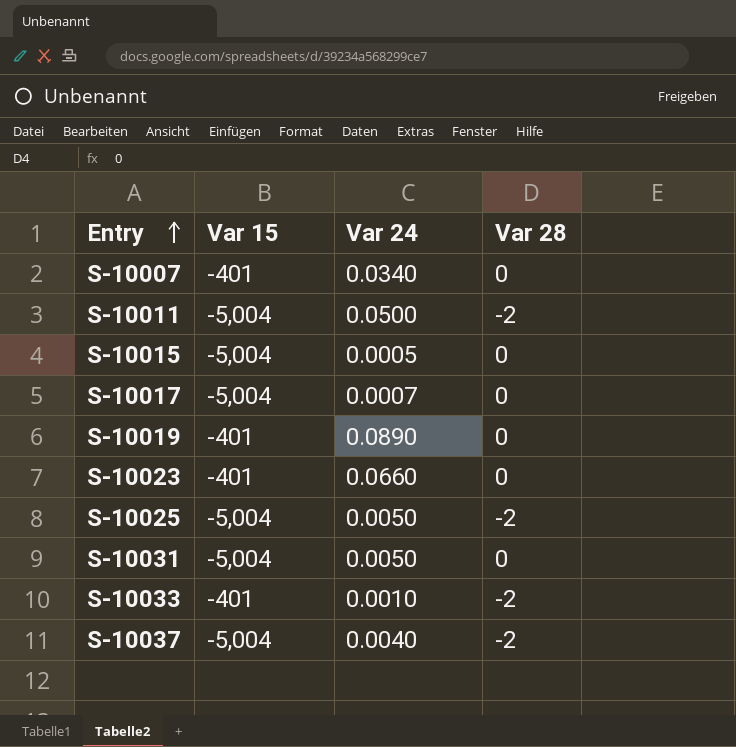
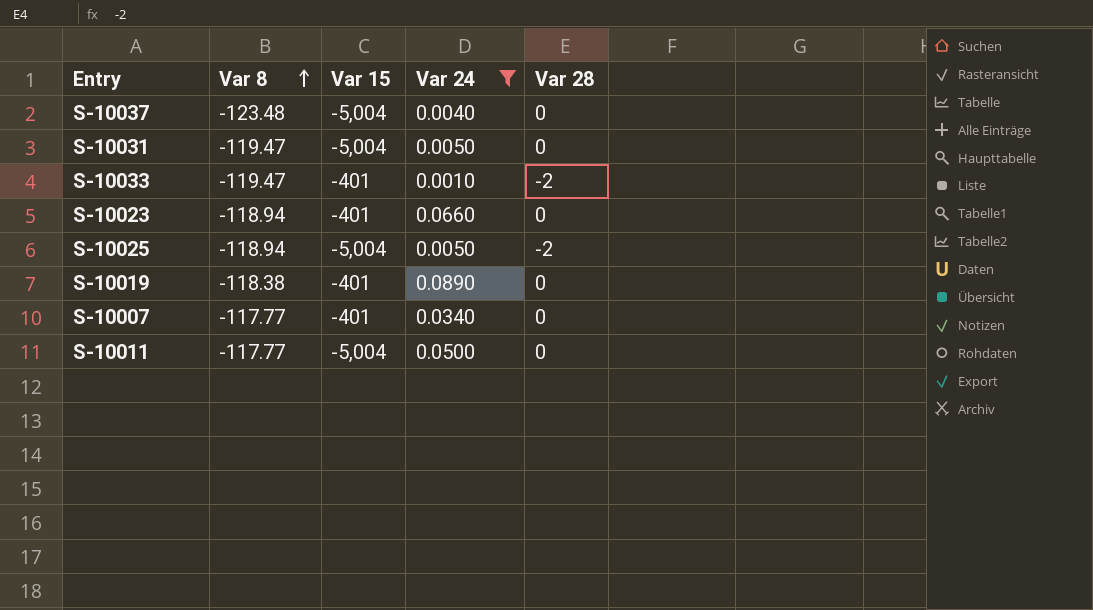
filter: none -> Var 24 >= 0.0010
row order: Entry ascending -> Var 8 ascending
column Var 8 | position: none -> 2
S-10037 | Var 28: -2 -> 0
S-10011 | Var 28: -2 -> 0

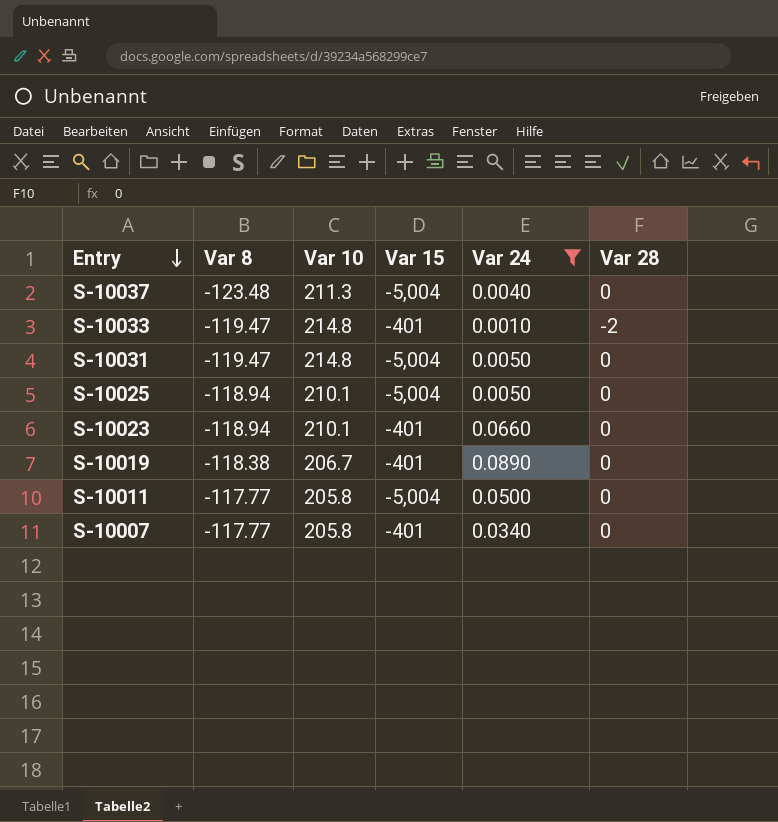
row order: Var 8 ascending -> Entry descending
column Var 10 | position: none -> 3
S-10025 | Var 28: -2 -> 0

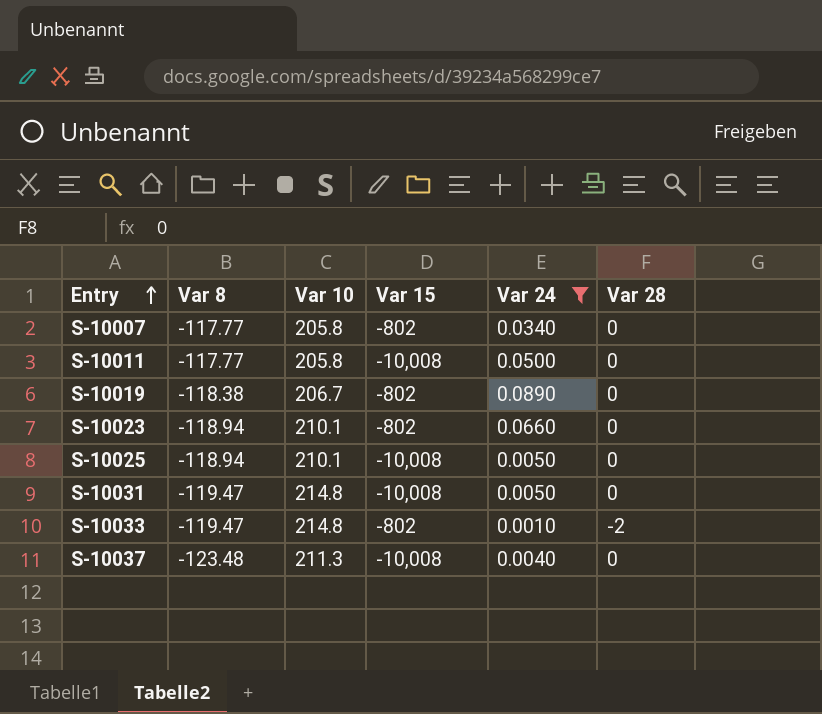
row order: Entry descending -> Entry ascending
S-10007 | Var 15: -401 -> -802
S-10011 | Var 15: -5,004 -> -10,008
S-10019 | Var 15: -401 -> -802
S-10023 | Var 15: -401 -> -802
S-10025 | Var 15: -5,004 -> -10,008
S-10031 | Var 15: -5,004 -> -10,008
S-10033 | Var 15: -401 -> -802
S-10037 | Var 15: -5,004 -> -10,008

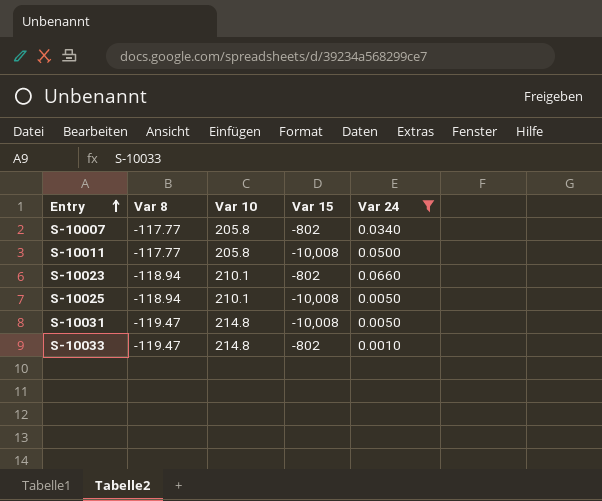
column Var 28 | position: 6 -> none
row S-10019: -118.38 | 206.7 | -802 | 0.0890 | 0 -> none
row S-10037: -123.48 | 211.3 | -10,008 | 0.0040 | 0 -> none

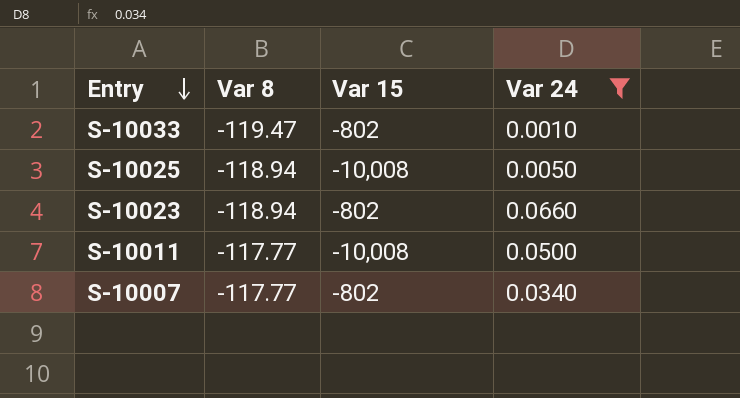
row order: Entry ascending -> Entry descending
column Var 10 | position: 3 -> none
row S-10031: -119.47 | 214.8 | -10,008 | 0.0050 -> none

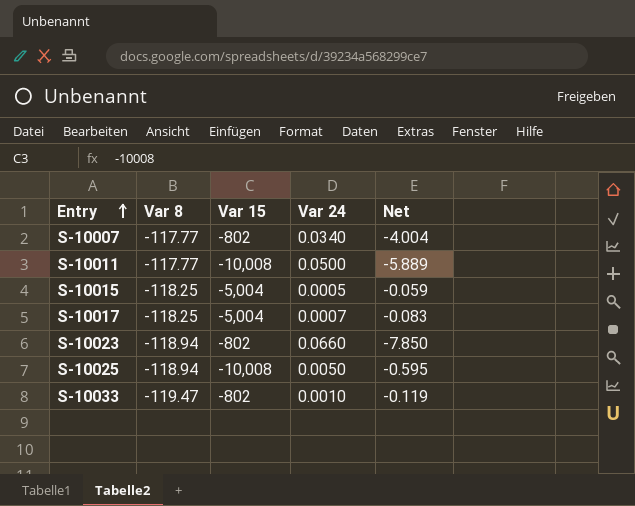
filter: Var 24 >= 0.0010 -> none
row order: Entry descending -> Entry ascending
column Net | formula: none -> [Var 8] * [Var 24]

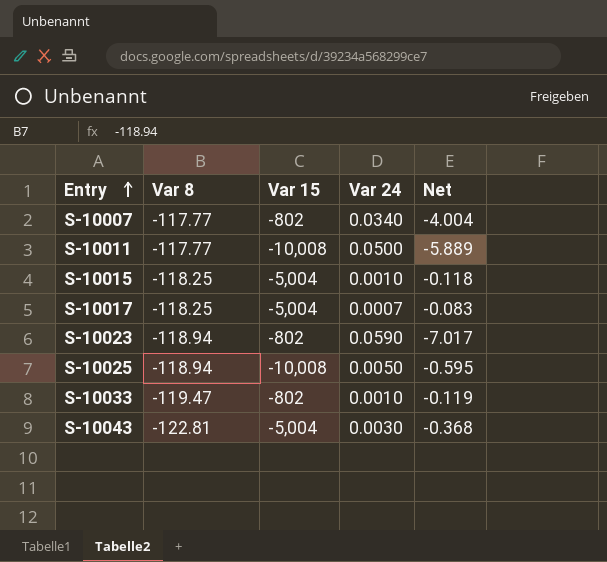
S-10015 | Var 24: 0.0005 -> 0.0010
S-10015 | Net: -0.059 -> -0.118
S-10023 | Var 24: 0.0660 -> 0.0590
S-10023 | Net: -7.850 -> -7.017
row S-10043: none -> -122.81 | -5,004 | 0.0030 | -0.368

